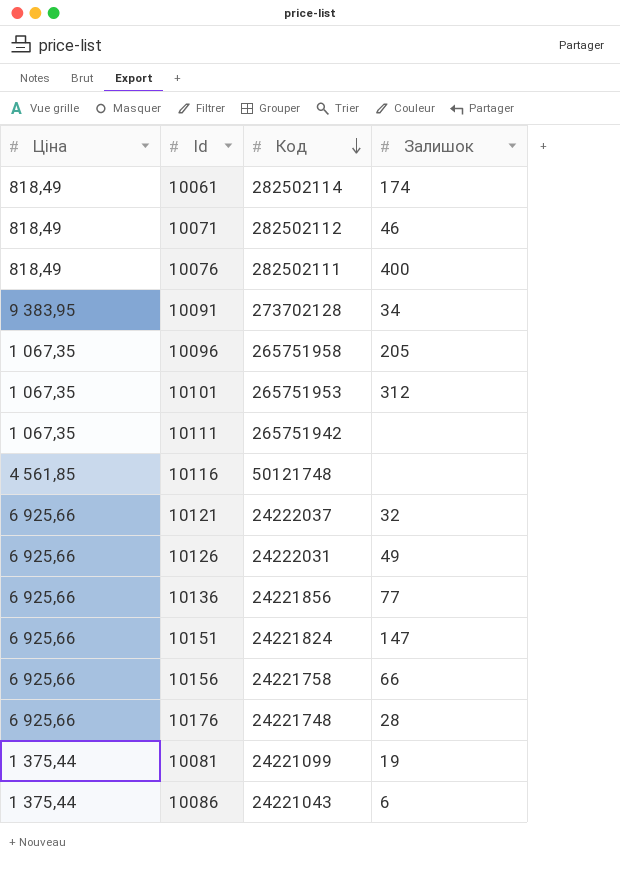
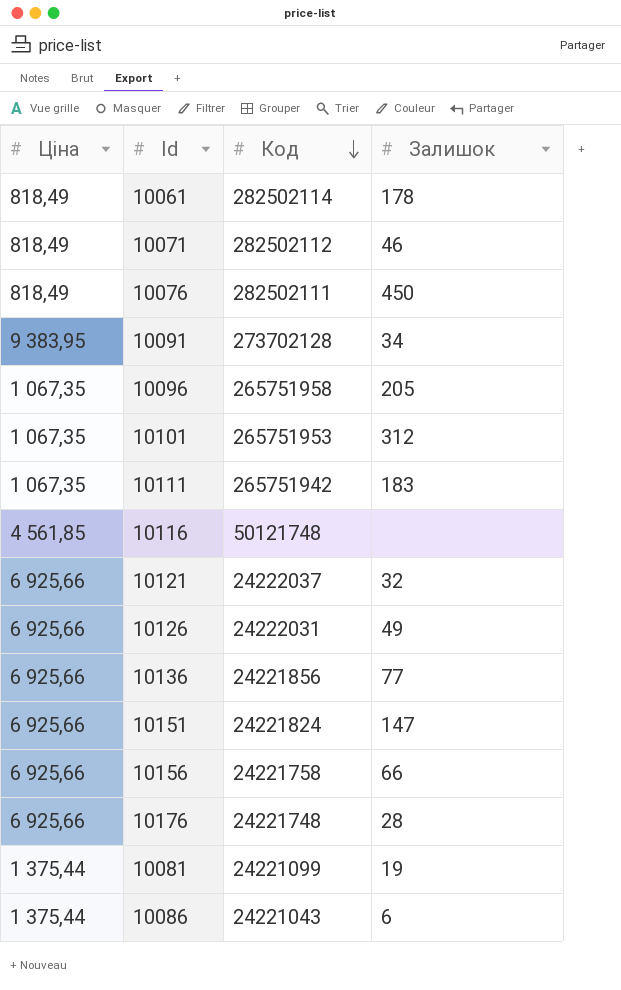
10061 | Залишок: 174 -> 178
10076 | Залишок: 400 -> 450
10111 | Залишок: none -> 183

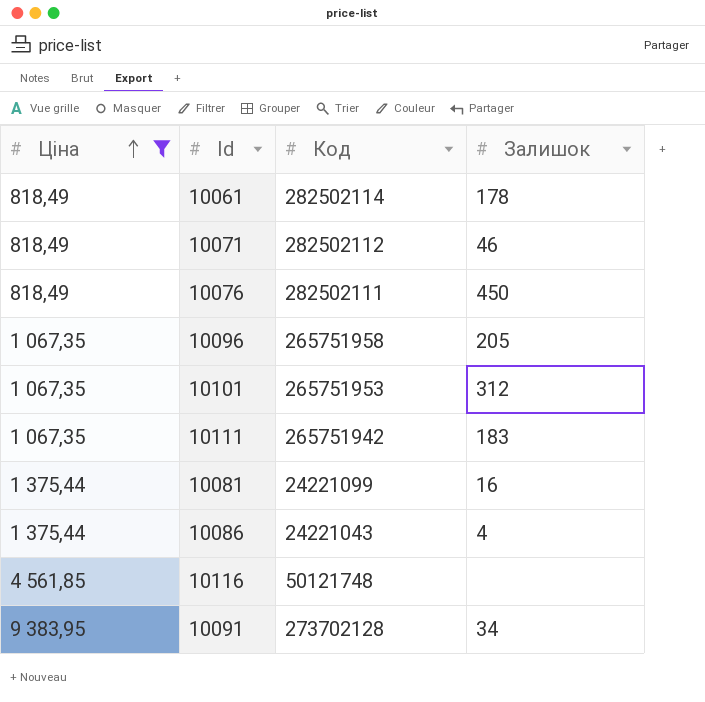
filter: none -> Ціна != 6 925,66
row order: Код descending -> Ціна ascending
10081 | Залишок: 19 -> 16
10086 | Залишок: 6 -> 4

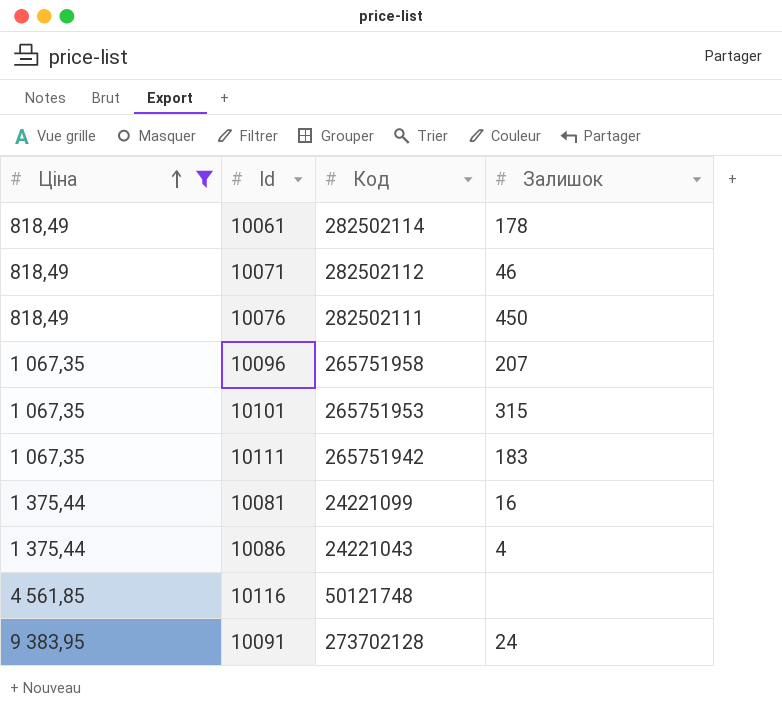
10096 | Залишок: 205 -> 207
10101 | Залишок: 312 -> 315
10091 | Залишок: 34 -> 24

